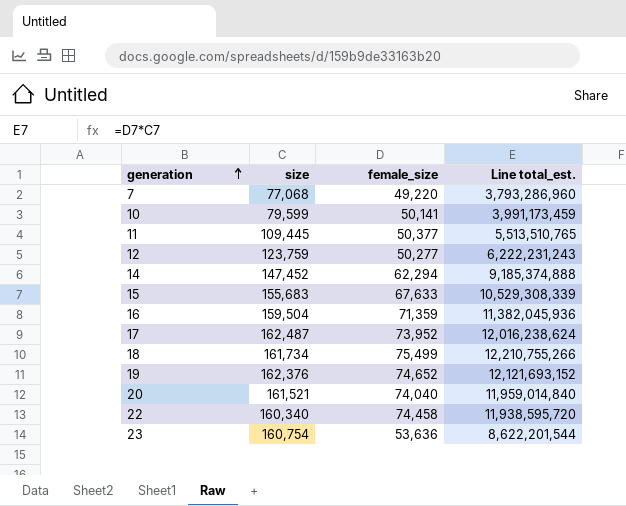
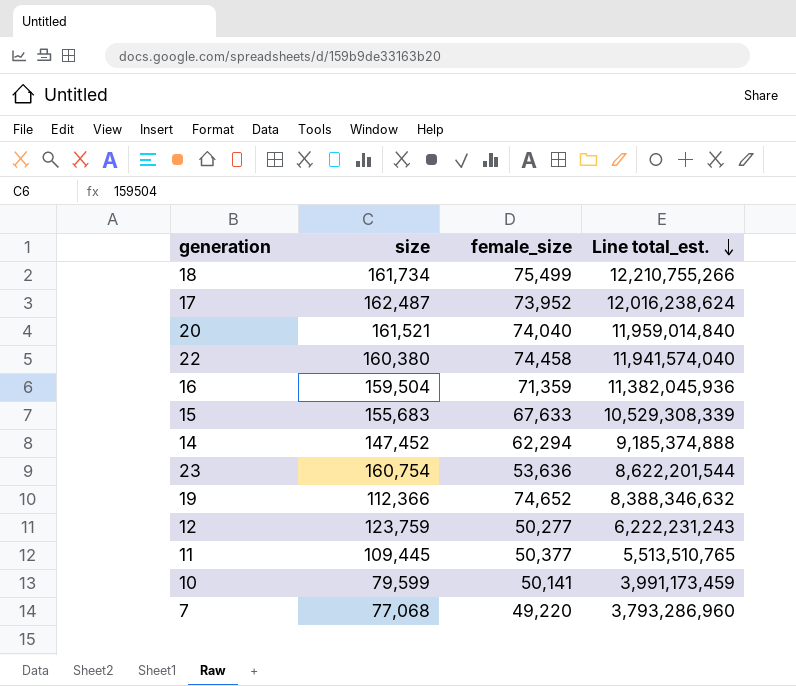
row order: generation ascending -> Line total_est. descending
22 | size: 160,340 -> 160,380
22 | Line total_est.: 11,938,595,720 -> 11,941,574,040
19 | size: 162,376 -> 112,366
19 | Line total_est.: 12,121,693,152 -> 8,388,346,632

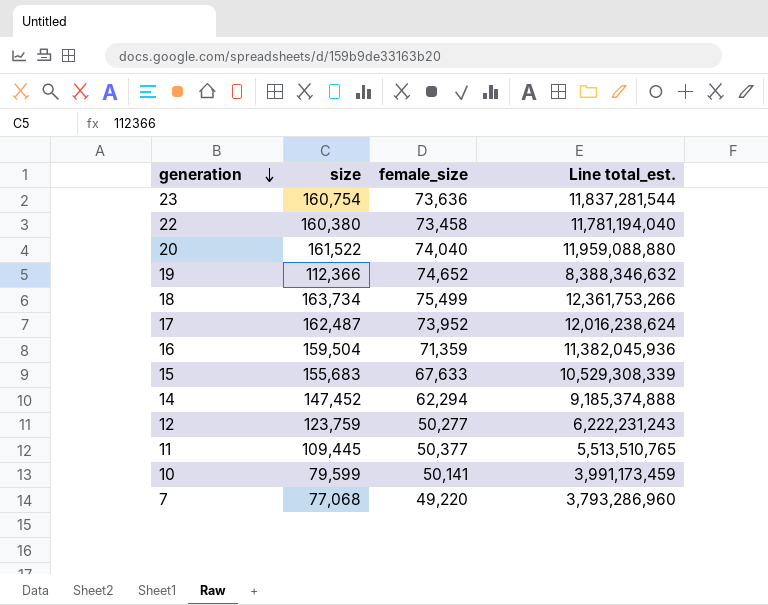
row order: Line total_est. descending -> generation descending
23 | female_size: 53,636 -> 73,636
23 | Line total_est.: 8,622,201,544 -> 11,837,281,544
22 | female_size: 74,458 -> 73,458
22 | Line total_est.: 11,941,574,040 -> 11,781,194,040
20 | size: 161,521 -> 161,522
20 | Line total_est.: 11,959,014,840 -> 11,959,088,880
18 | size: 161,734 -> 163,734
18 | Line total_est.: 12,210,755,266 -> 12,361,753,266

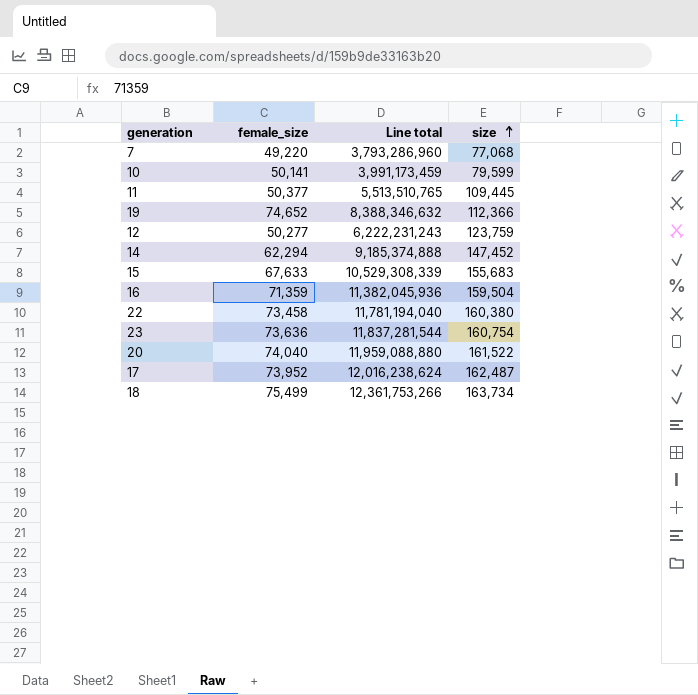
row order: generation descending -> size ascending
column name: Line total_est. -> Line total
column size | position: 2 -> 4

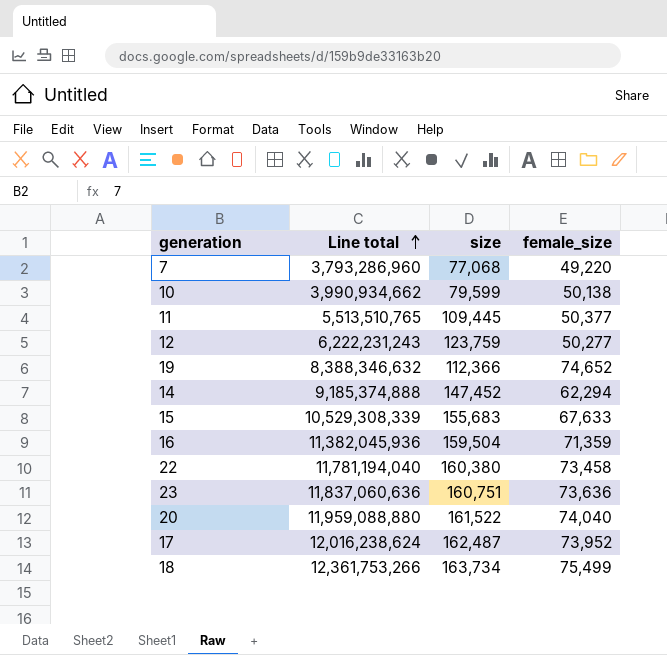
row order: size ascending -> Line total ascending
column female_size | position: 2 -> 4
10 | Line total: 3,991,173,459 -> 3,990,934,662
10 | female_size: 50,141 -> 50,138
23 | Line total: 11,837,281,544 -> 11,837,060,636
23 | size: 160,754 -> 160,751

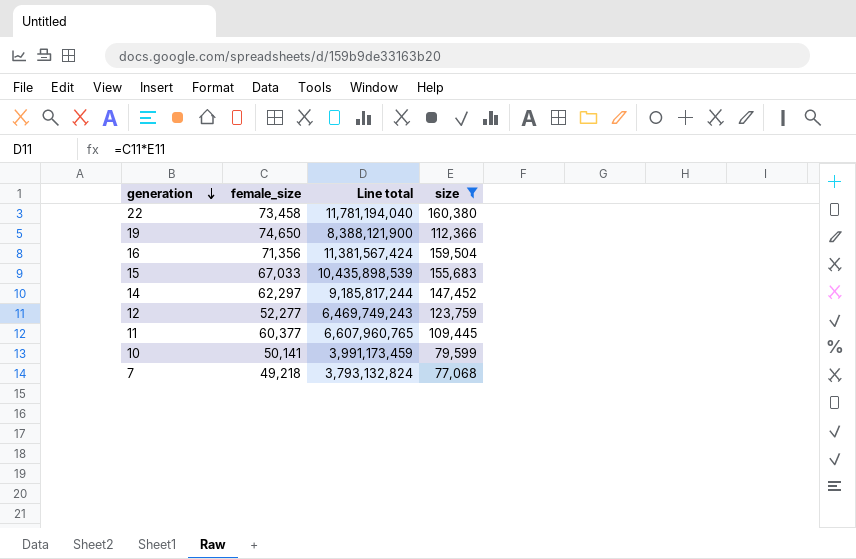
filter: none -> size <= 160,380
row order: Line total ascending -> generation descending
column female_size | position: 4 -> 2
19 | female_size: 74,652 -> 74,650
19 | Line total: 8,388,346,632 -> 8,388,121,900
16 | female_size: 71,359 -> 71,356
16 | Line total: 11,382,045,936 -> 11,381,567,424
15 | female_size: 67,633 -> 67,033
15 | Line total: 10,529,308,339 -> 10,435,898,539
14 | female_size: 62,294 -> 62,297
14 | Line total: 9,185,374,888 -> 9,185,817,244
12 | female_size: 50,277 -> 52,277
12 | Line total: 6,222,231,243 -> 6,469,749,243
11 | female_size: 50,377 -> 60,377
11 | Line total: 5,513,510,765 -> 6,607,960,765
10 | female_size: 50,138 -> 50,141
10 | Line total: 3,990,934,662 -> 3,991,173,459
7 | female_size: 49,220 -> 49,218
7 | Line total: 3,793,286,960 -> 3,793,132,824

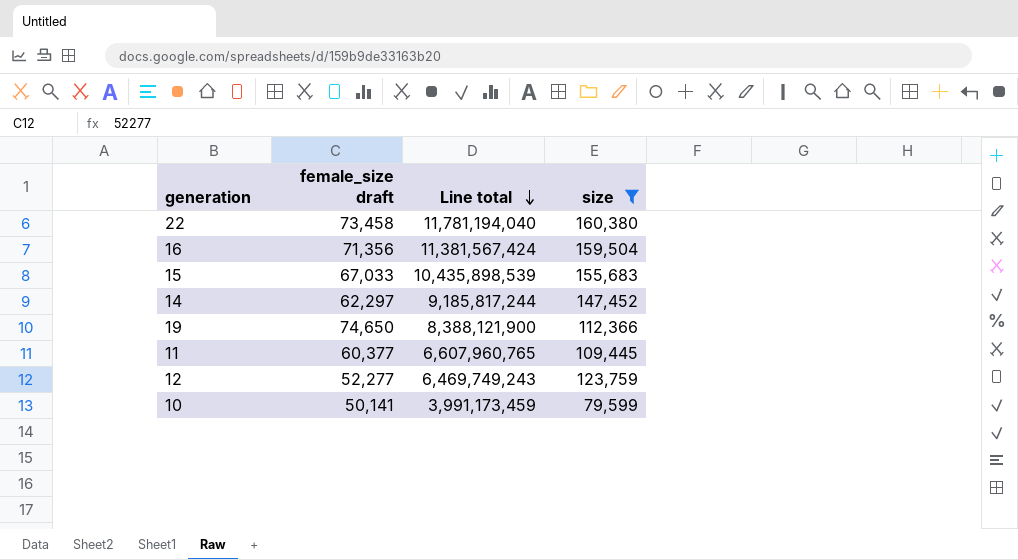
row order: generation descending -> Line total descending
column name: female_size -> female_size draft
row 7: 49,218 | 3,793,132,824 | 77,068 -> none

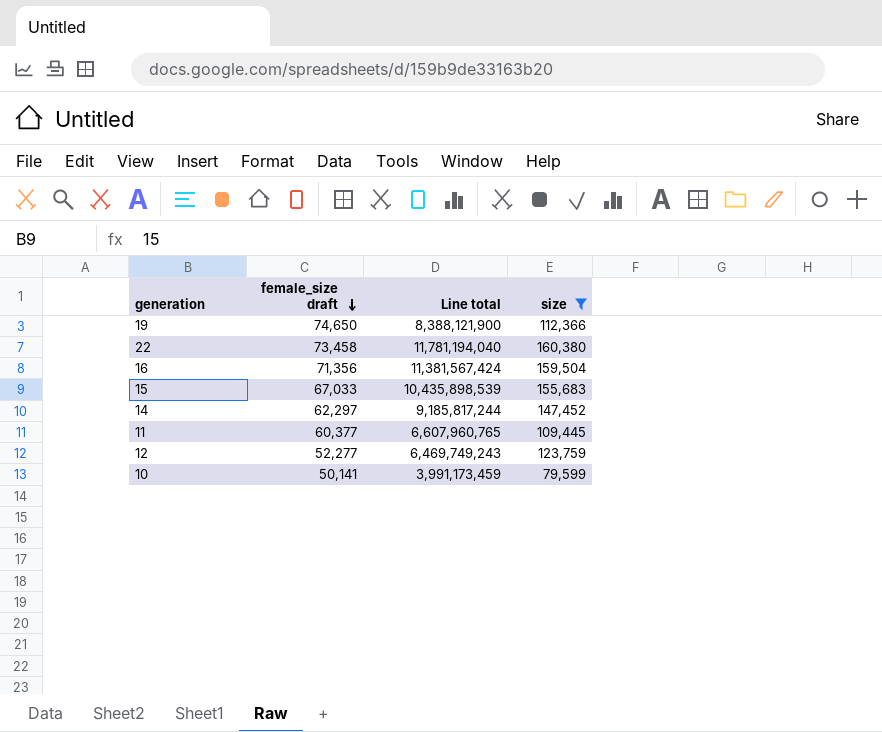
row order: Line total descending -> female_size draft descending

